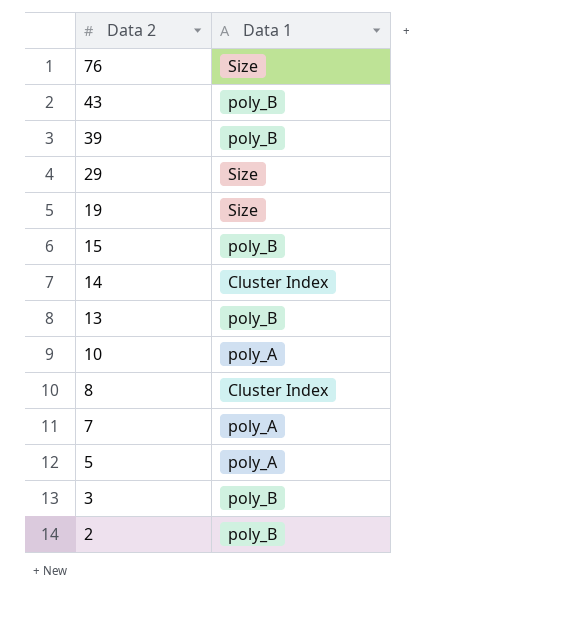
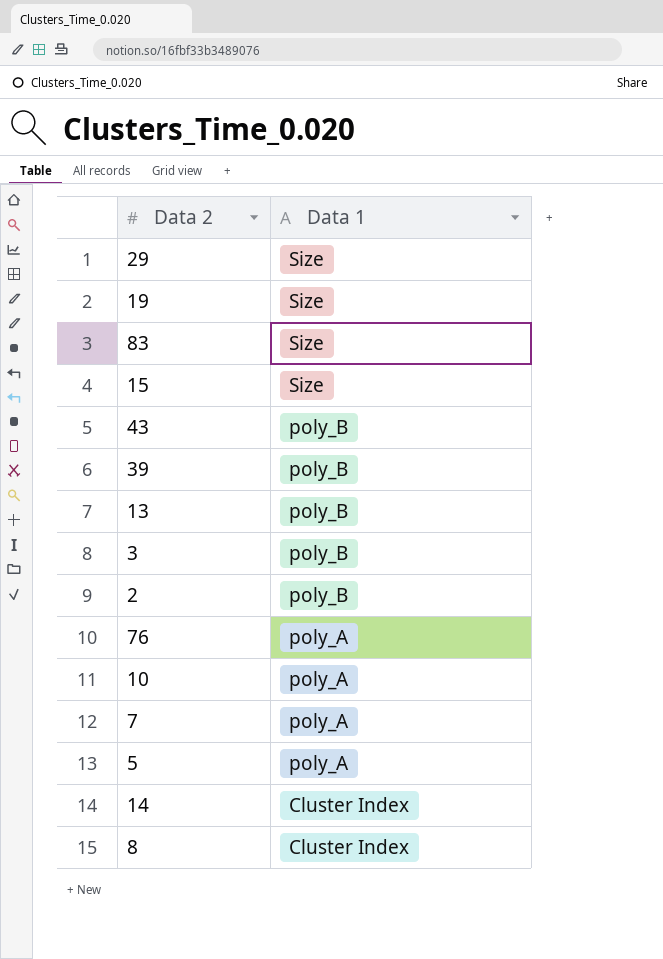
row order: Data 2 descending -> Data 1 descending
row 83: none -> Size
15 | Data 1: poly_B -> Size
76 | Data 1: Size -> poly_A

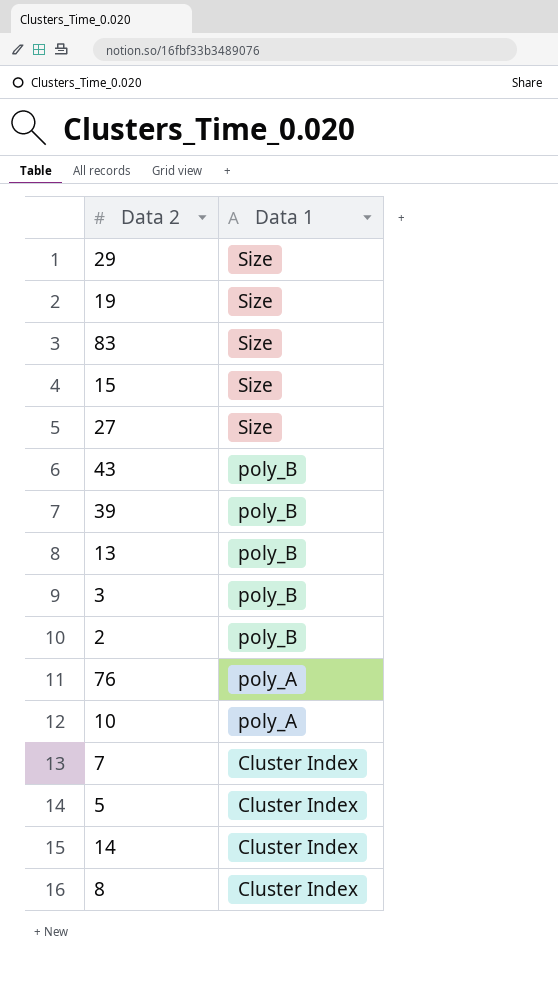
row 27: none -> Size
7 | Data 1: poly_A -> Cluster Index
5 | Data 1: poly_A -> Cluster Index

